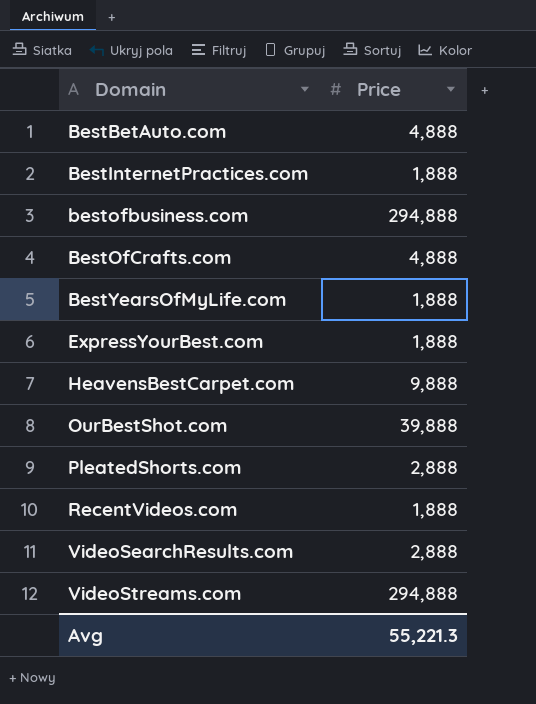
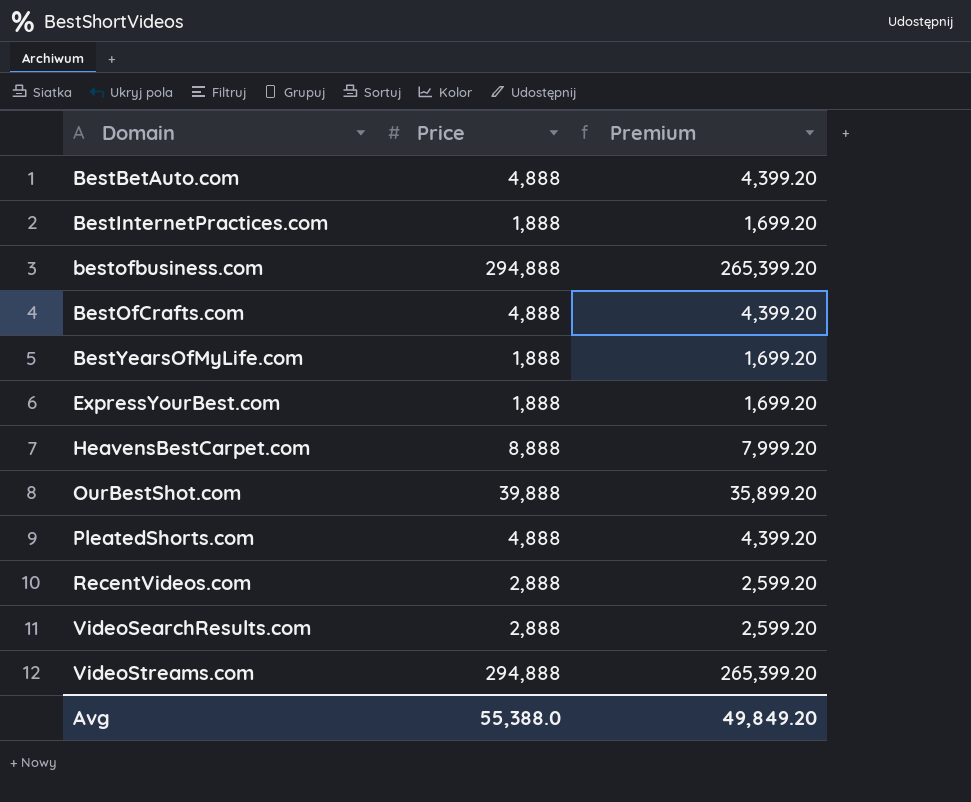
column Premium | formula: none -> [Price] * 0.9
HeavensBestCarpet.com | Price: 9,888 -> 8,888
PleatedShorts.com | Price: 2,888 -> 4,888
RecentVideos.com | Price: 1,888 -> 2,888
Avg | Price: 55,221.3 -> 55,388.0

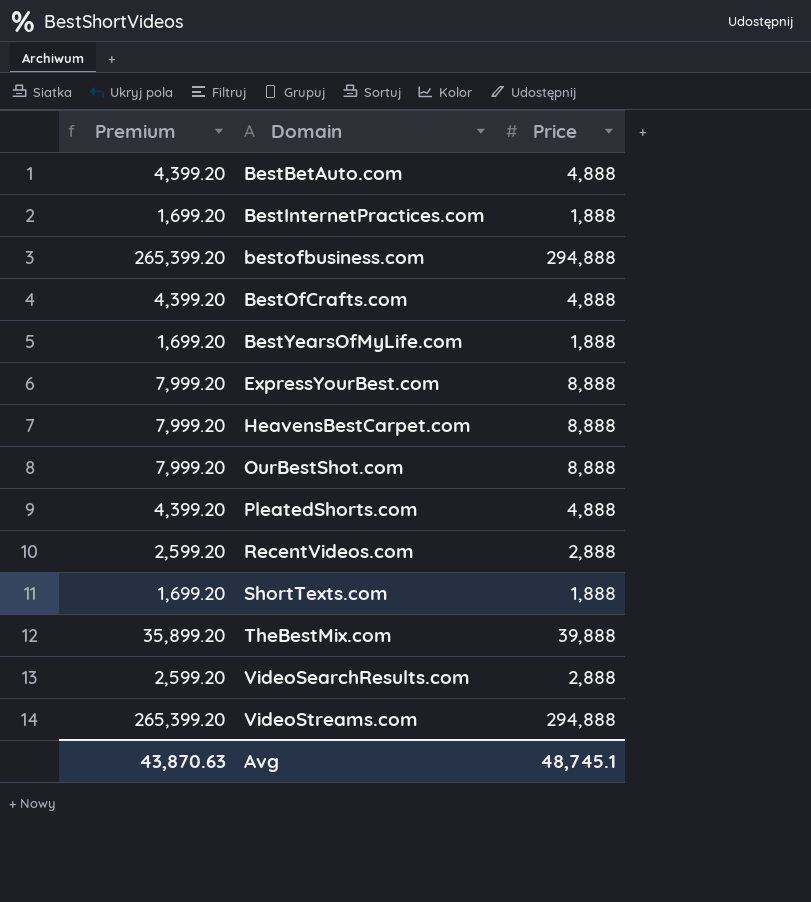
column Premium | position: 3 -> 1
ExpressYourBest.com | Premium: 1,699.20 -> 7,999.20
ExpressYourBest.com | Price: 1,888 -> 8,888
OurBestShot.com | Premium: 35,899.20 -> 7,999.20
OurBestShot.com | Price: 39,888 -> 8,888
row ShortTexts.com: none -> 1,699.20 | 1,888
row TheBestMix.com: none -> 35,899.20 | 39,888
Avg | Premium: 49,849.20 -> 43,870.63
Avg | Price: 55,388.0 -> 48,745.1

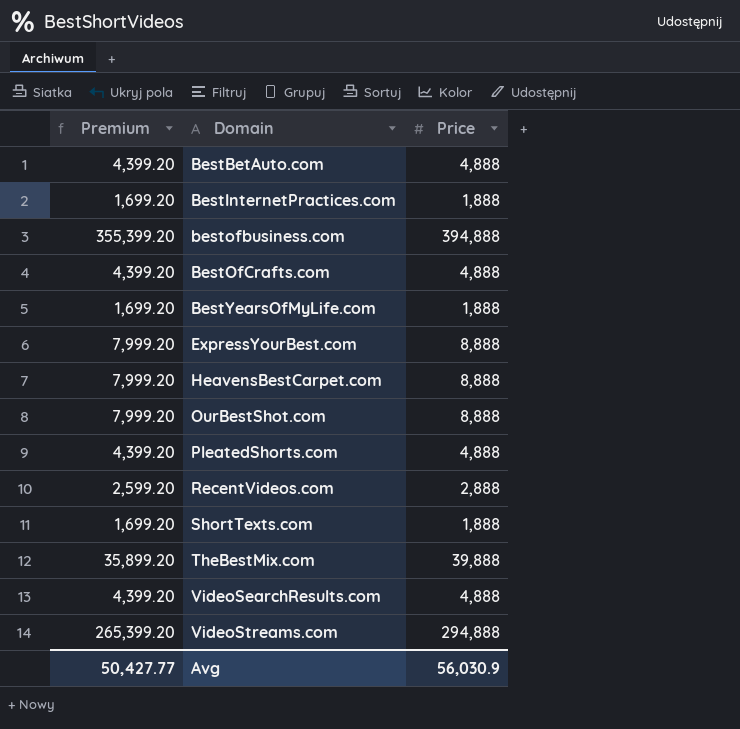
bestofbusiness.com | Premium: 265,399.20 -> 355,399.20
bestofbusiness.com | Price: 294,888 -> 394,888
VideoSearchResults.com | Premium: 2,599.20 -> 4,399.20
VideoSearchResults.com | Price: 2,888 -> 4,888
Avg | Premium: 43,870.63 -> 50,427.77
Avg | Price: 48,745.1 -> 56,030.9

